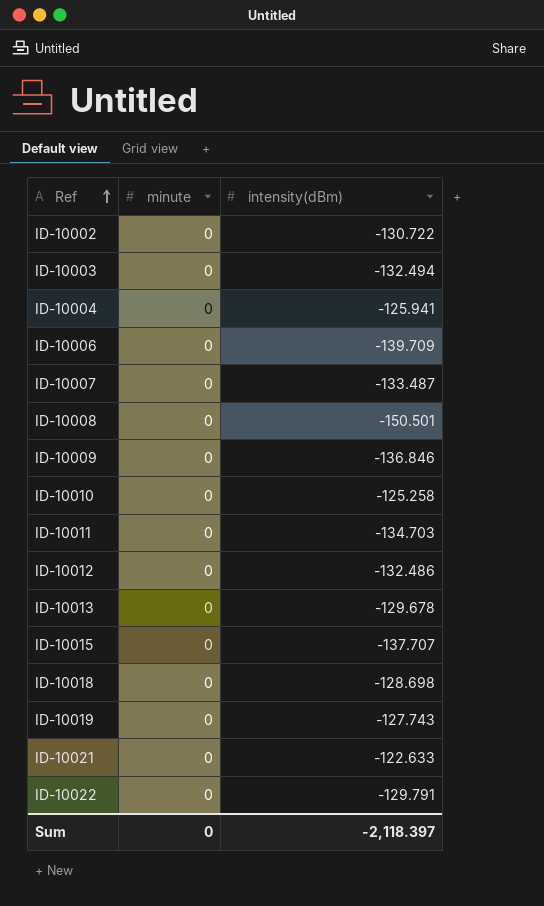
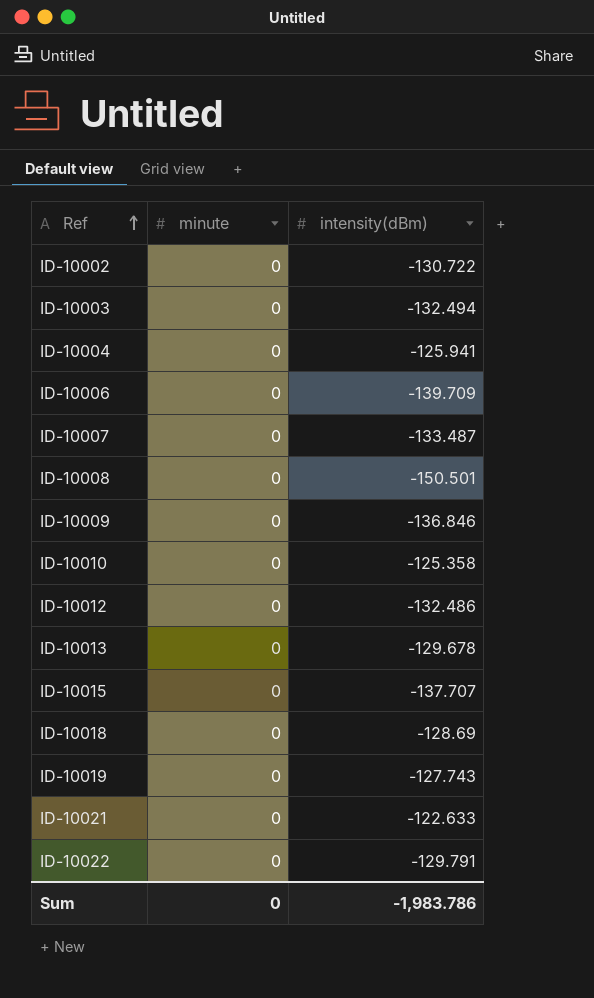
row ID-10011: 0 | -134.703 -> none
ID-10010 | intensity(dBm): -125.258 -> -125.358
ID-10018 | intensity(dBm): -128.698 -> -128.69
Sum | intensity(dBm): -2,118.397 -> -1,983.786

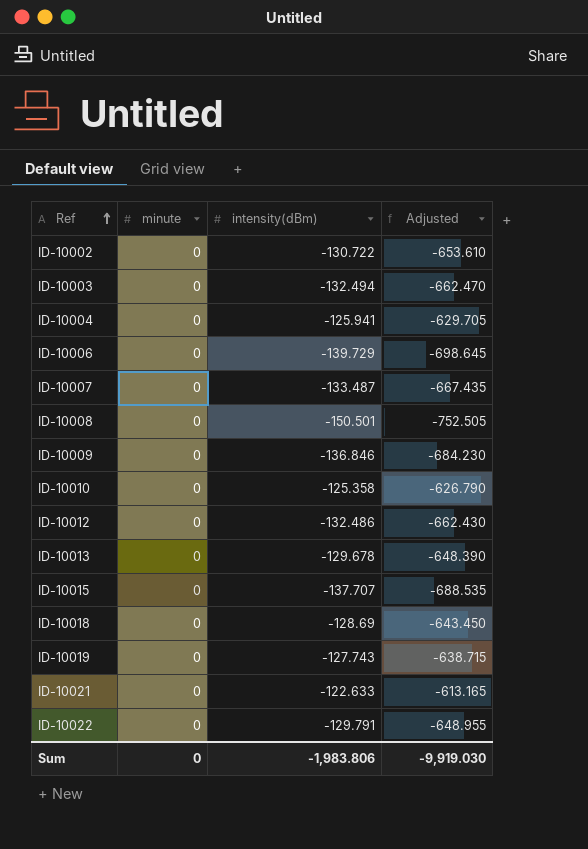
column Adjusted | formula: none -> [intensity(dBm)] * 5
ID-10006 | intensity(dBm): -139.709 -> -139.729
Sum | intensity(dBm): -1,983.786 -> -1,983.806

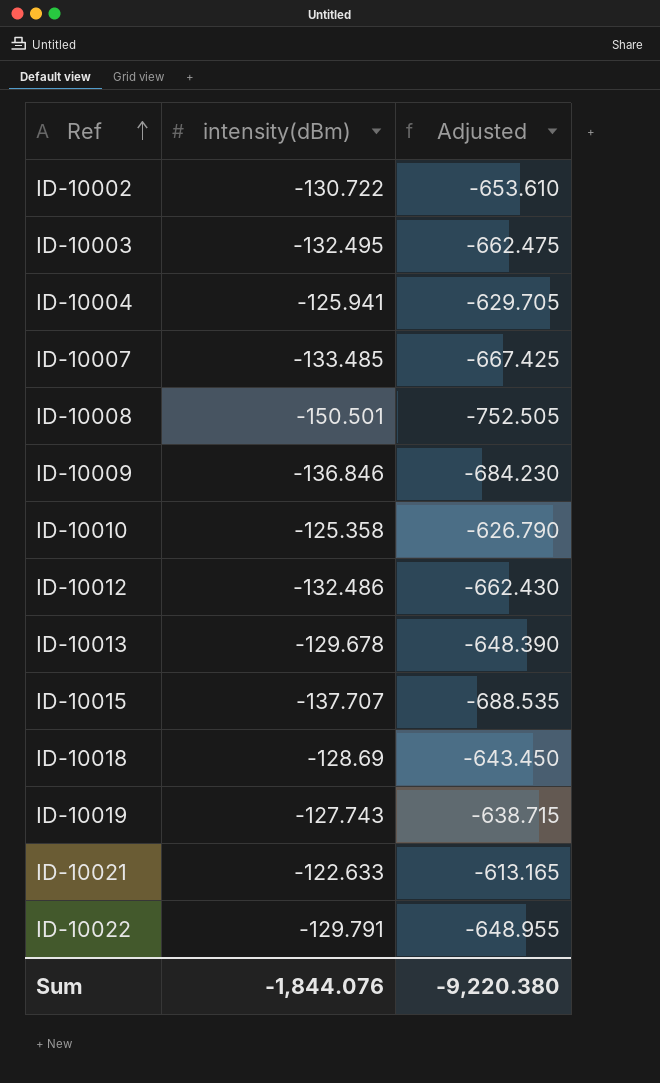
column minute | position: 2 -> none
row ID-10006: 0 | -139.729 | -698.645 -> none
ID-10003 | intensity(dBm): -132.494 -> -132.495
ID-10003 | Adjusted: -662.470 -> -662.475
ID-10007 | intensity(dBm): -133.487 -> -133.485
ID-10007 | Adjusted: -667.435 -> -667.425
Sum | intensity(dBm): -1,983.806 -> -1,844.076
Sum | Adjusted: -9,919.030 -> -9,220.380

